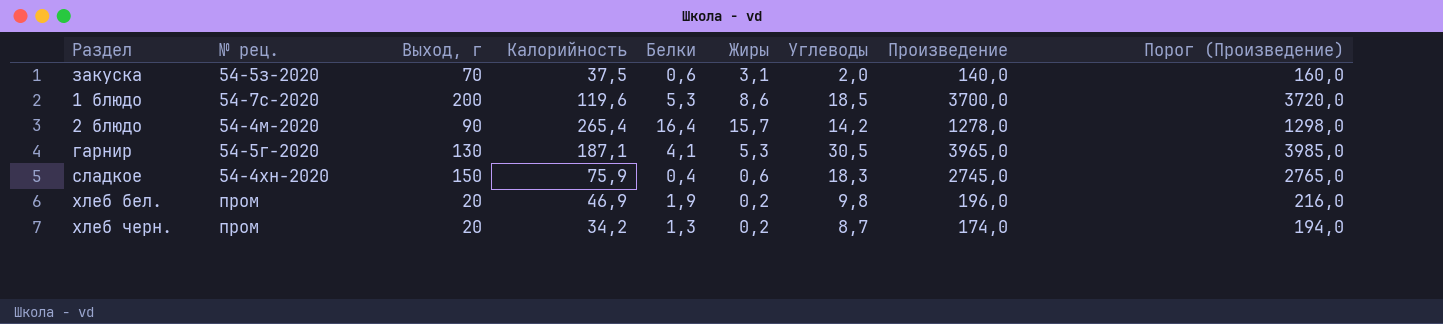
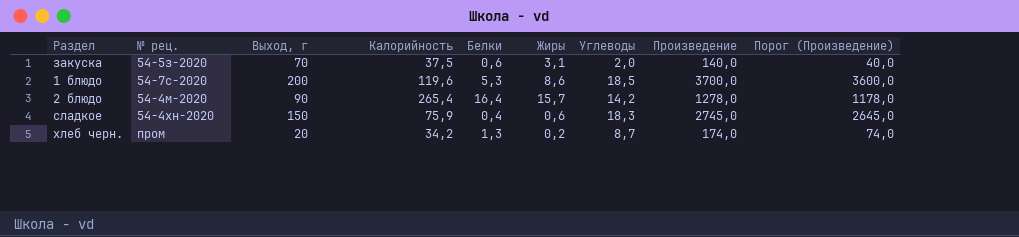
column Порог (Произведение) | formula: [Произведение] + 20 -> [Произведение] - 100
row гарнир: 54-5г-2020 | 130 | 187,1 | 4,1 | 5,3 | 30,5 | 3965,0 | 3985,0 -> none
row хлеб бел.: пром | 20 | 46,9 | 1,9 | 0,2 | 9,8 | 196,0 | 216,0 -> none

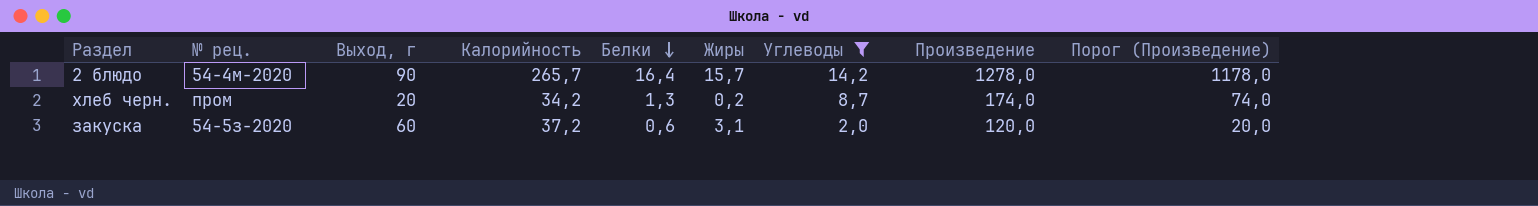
filter: none -> Углеводы <= 14,2
row order: none -> Белки descending
2 блюдо | Калорийность: 265,4 -> 265,7
закуска | Выход, г: 70 -> 60
закуска | Калорийность: 37,5 -> 37,2
закуска | Произведение: 140,0 -> 120,0
закуска | Порог (Произведение): 40,0 -> 20,0

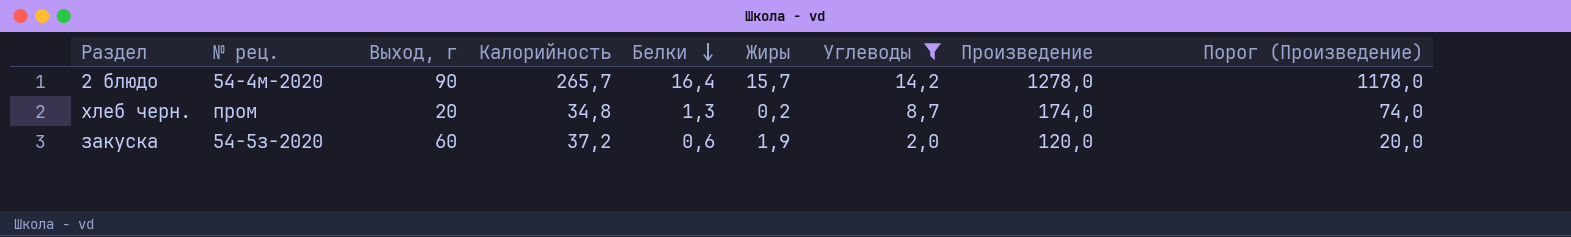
хлеб черн. | Калорийность: 34,2 -> 34,8
закуска | Жиры: 3,1 -> 1,9

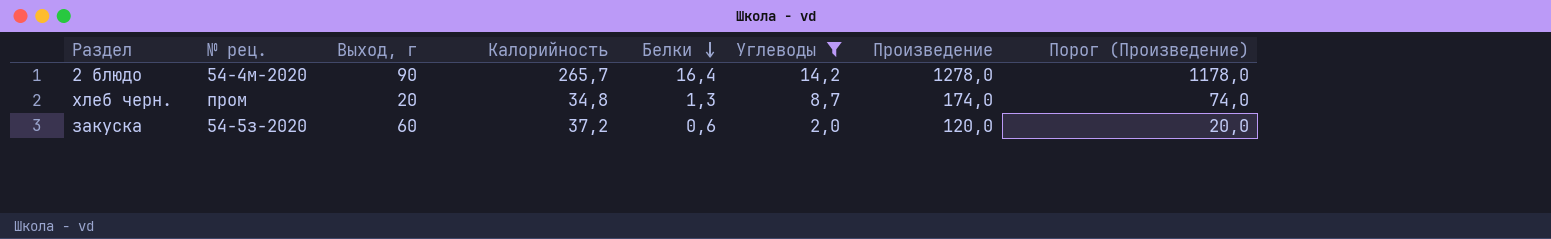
column Жиры | position: 6 -> none

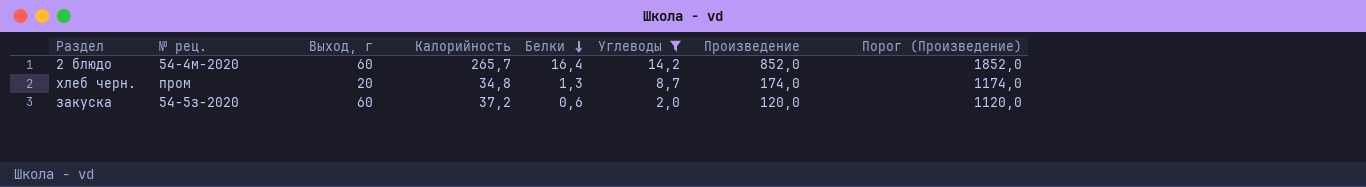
column Порог (Произведение) | formula: [Произведение] - 100 -> [Произведение] + 1000
2 блюдо | Выход, г: 90 -> 60
2 блюдо | Произведение: 1278,0 -> 852,0

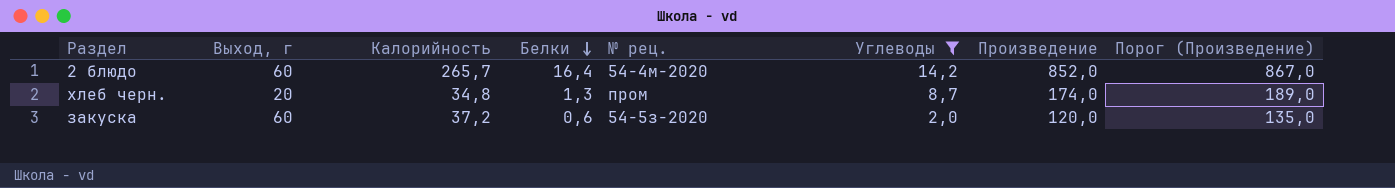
column № рец. | position: 2 -> 5
column Порог (Произведение) | formula: [Произведение] + 1000 -> [Произведение] + 15

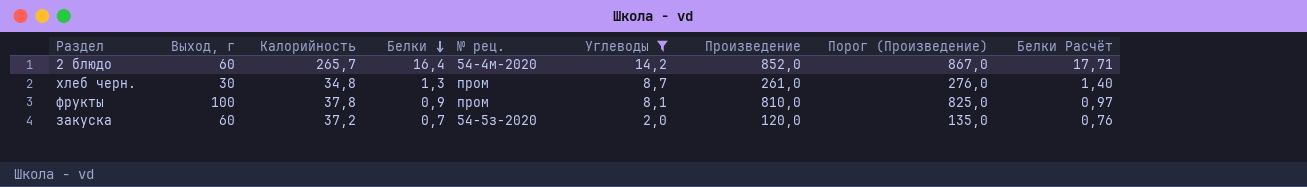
column Белки Расчёт | formula: none -> [Белки] * 1,08
хлеб черн. | Выход, г: 20 -> 30
хлеб черн. | Произведение: 174,0 -> 261,0
хлеб черн. | Порог (Произведение): 189,0 -> 276,0
row фрукты: none -> 100 | 37,8 | 0,9 | пром | 8,1 | 810,0 | 825,0 | 0,97
закуска | Белки: 0,6 -> 0,7

